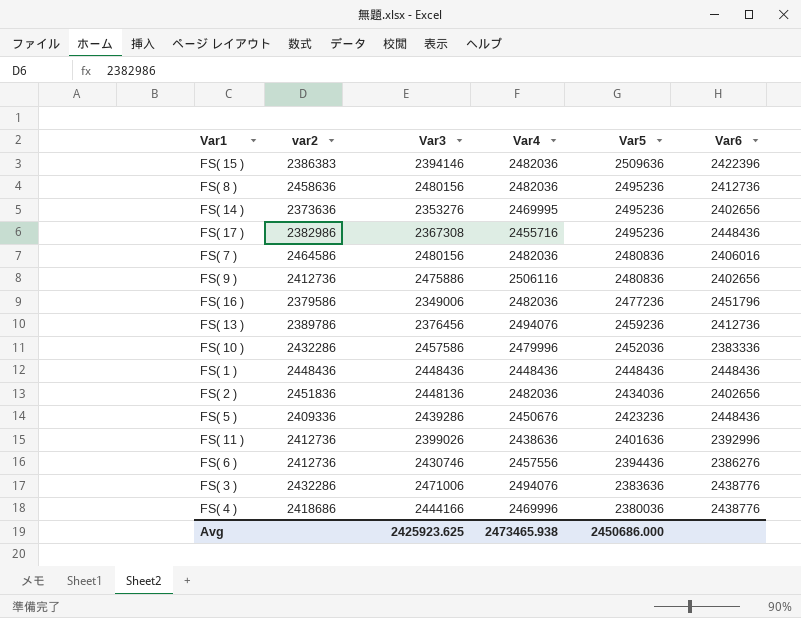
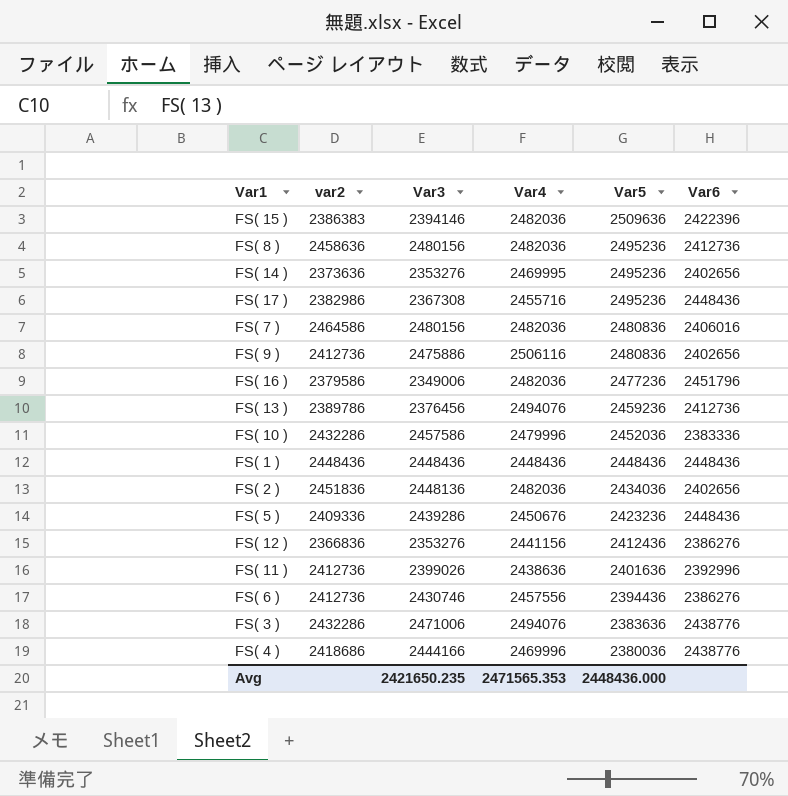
row FS( 12 ): none -> 2366836 | 2353276 | 2441156 | 2412436 | 2386276
Avg | Var3: 2425923.625 -> 2421650.235
Avg | Var4: 2473465.938 -> 2471565.353
Avg | Var5: 2450686.000 -> 2448436.000

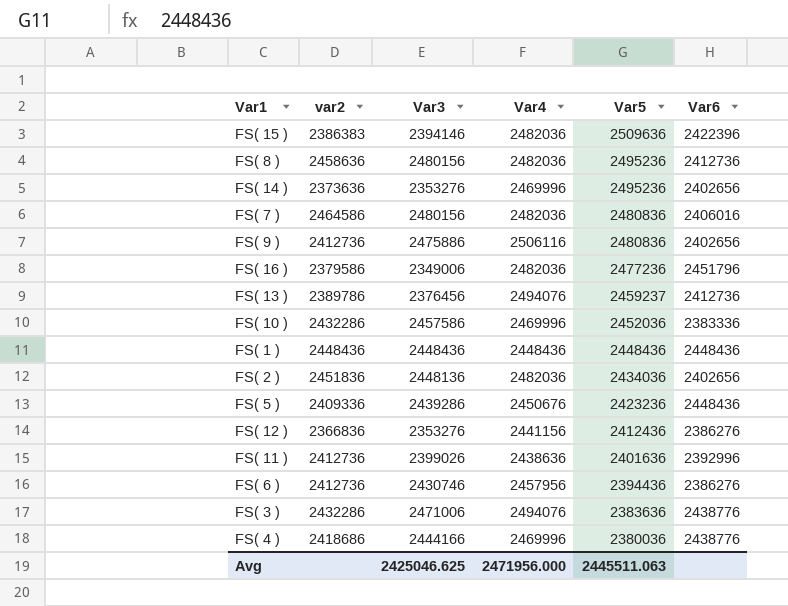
row FS( 17 ): 2382986 | 2367308 | 2455716 | 2495236 | 2448436 -> none
FS( 14 ) | Var4: 2469995 -> 2469996
FS( 13 ) | Var5: 2459236 -> 2459237
FS( 10 ) | Var4: 2479996 -> 2469996
FS( 6 ) | Var4: 2457556 -> 2457956
Avg | Var3: 2421650.235 -> 2425046.625
Avg | Var4: 2471565.353 -> 2471956.000
Avg | Var5: 2448436.000 -> 2445511.063

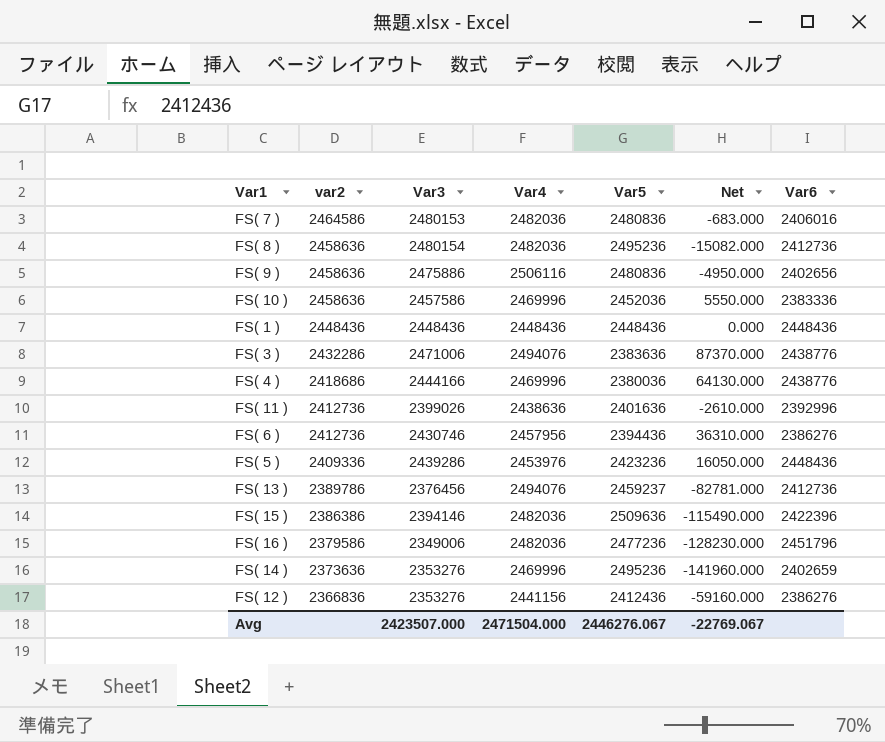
row order: Var5 descending -> var2 descending
column Net | formula: none -> [Var3] - [Var5]
row FS( 2 ): 2451836 | 2448136 | 2482036 | 2434036 | 2402656 -> none
FS( 7 ) | Var3: 2480156 -> 2480153
FS( 8 ) | Var3: 2480156 -> 2480154
FS( 9 ) | var2: 2412736 -> 2458636
FS( 10 ) | var2: 2432286 -> 2458636
FS( 5 ) | Var4: 2450676 -> 2453976
FS( 15 ) | var2: 2386383 -> 2386386
FS( 14 ) | Var6: 2402656 -> 2402659
Avg | Var3: 2425046.625 -> 2423507.000
Avg | Var4: 2471956.000 -> 2471504.000
Avg | Var5: 2445511.063 -> 2446276.067

